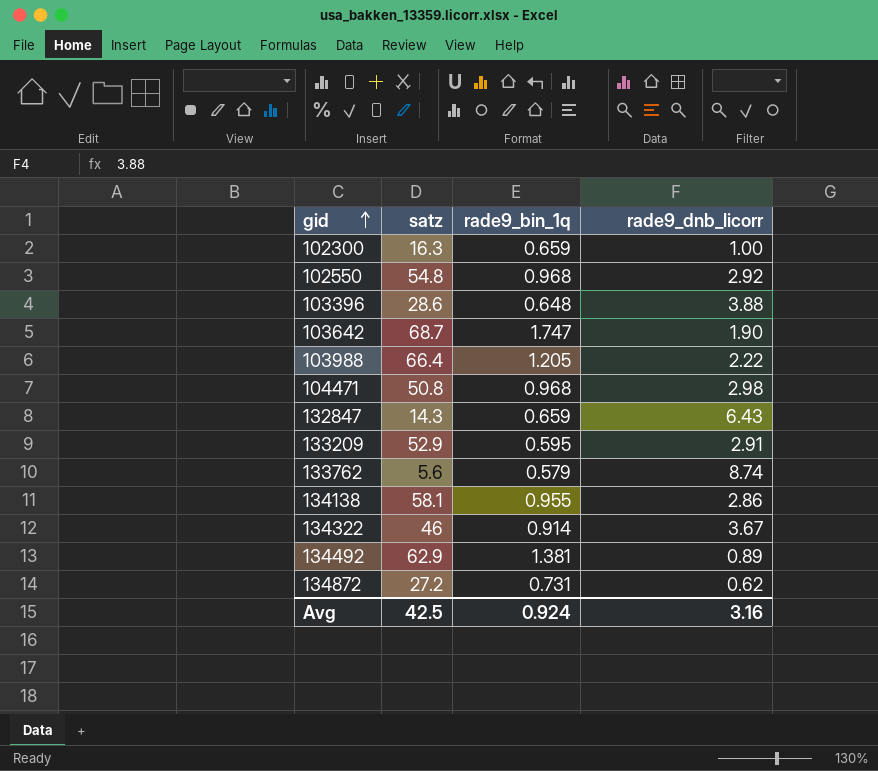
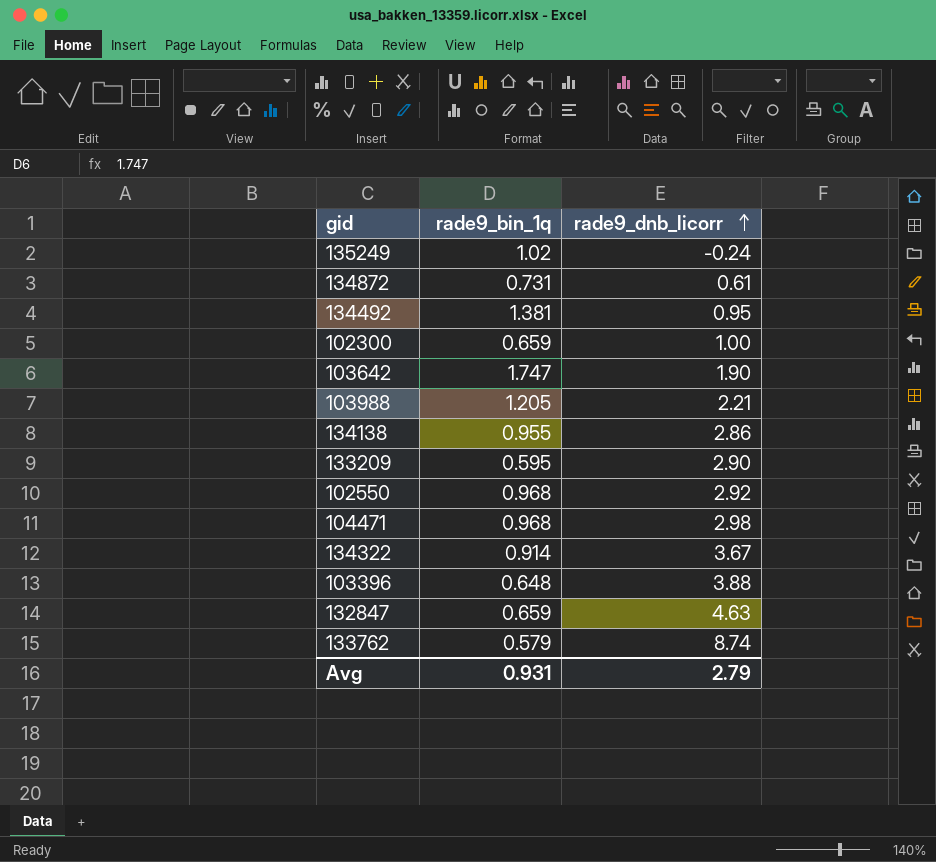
row order: gid ascending -> rade9_dnb_licorr ascending
column satz | position: 2 -> none
row 135249: none -> 1.02 | -0.24
134872 | rade9_dnb_licorr: 0.62 -> 0.61
134492 | rade9_dnb_licorr: 0.89 -> 0.95
103988 | rade9_dnb_licorr: 2.22 -> 2.21
133209 | rade9_dnb_licorr: 2.91 -> 2.90
132847 | rade9_dnb_licorr: 6.43 -> 4.63
Avg | rade9_bin_1q: 0.924 -> 0.931
Avg | rade9_dnb_licorr: 3.16 -> 2.79

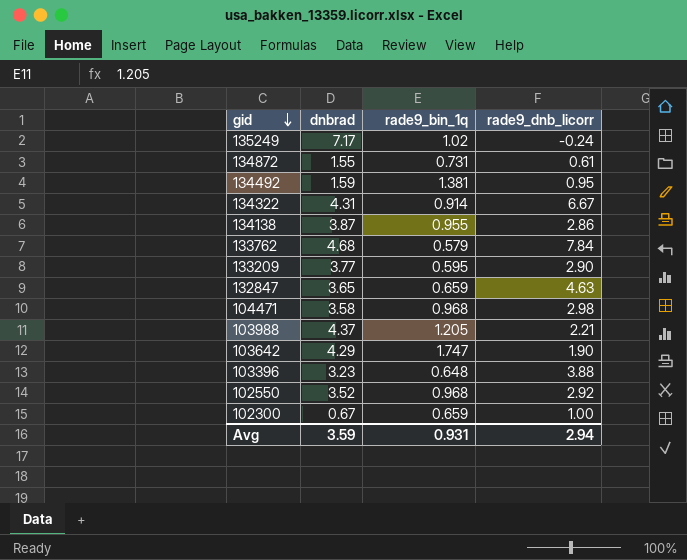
row order: rade9_dnb_licorr ascending -> gid descending
column dnbrad | position: none -> 2
134322 | rade9_dnb_licorr: 3.67 -> 6.67
133762 | rade9_dnb_licorr: 8.74 -> 7.84
Avg | rade9_dnb_licorr: 2.79 -> 2.94

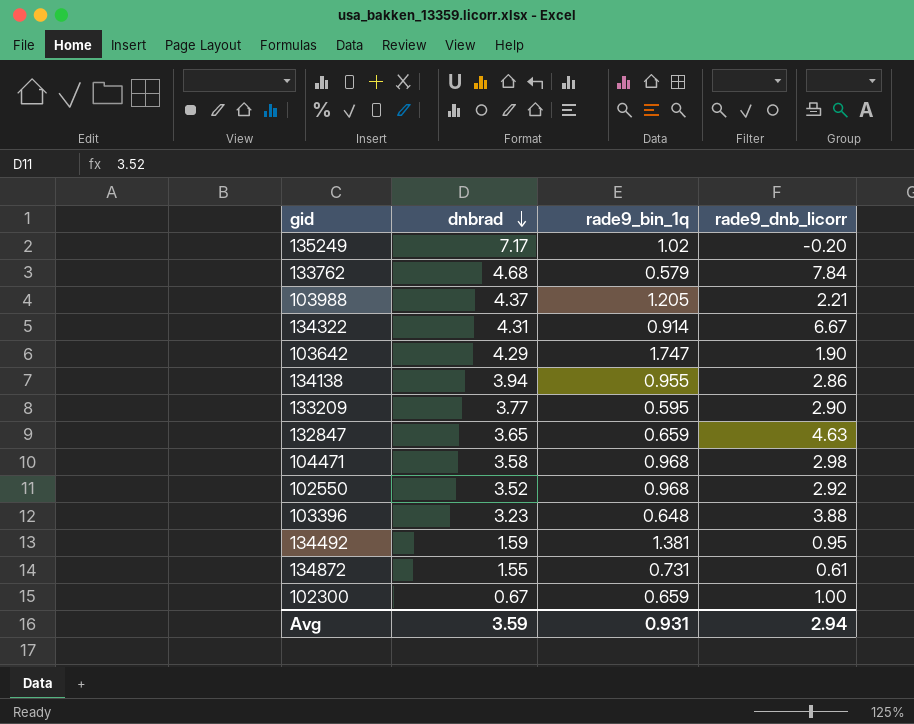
row order: gid descending -> dnbrad descending
135249 | rade9_dnb_licorr: -0.24 -> -0.20
134138 | dnbrad: 3.87 -> 3.94

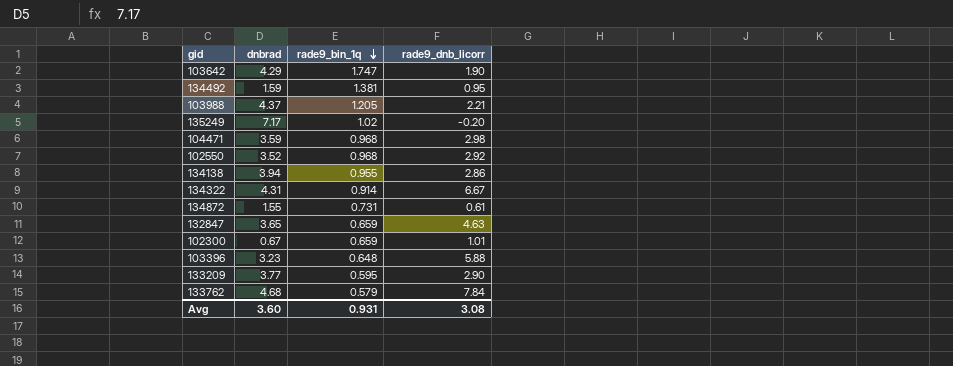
row order: dnbrad descending -> rade9_bin_1q descending
104471 | dnbrad: 3.58 -> 3.59
102300 | rade9_dnb_licorr: 1.00 -> 1.01
103396 | rade9_dnb_licorr: 3.88 -> 5.88
Avg | dnbrad: 3.59 -> 3.60
Avg | rade9_dnb_licorr: 2.94 -> 3.08

